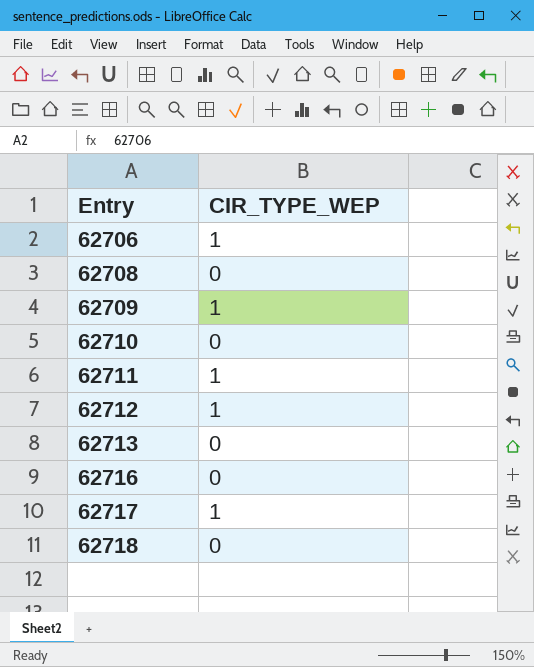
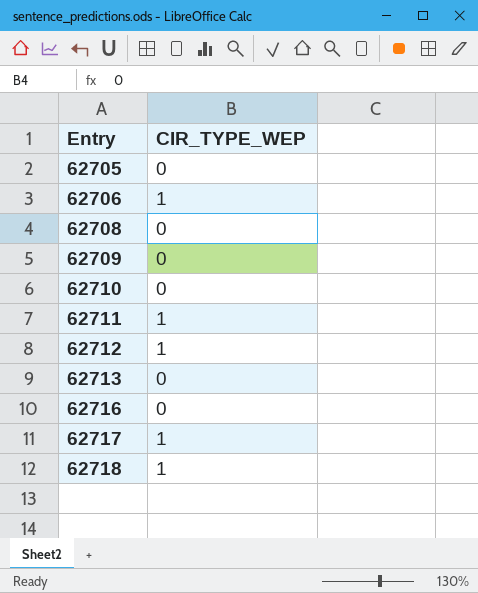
row 62705: none -> 0
62709 | CIR_TYPE_WEP: 1 -> 0
62718 | CIR_TYPE_WEP: 0 -> 1

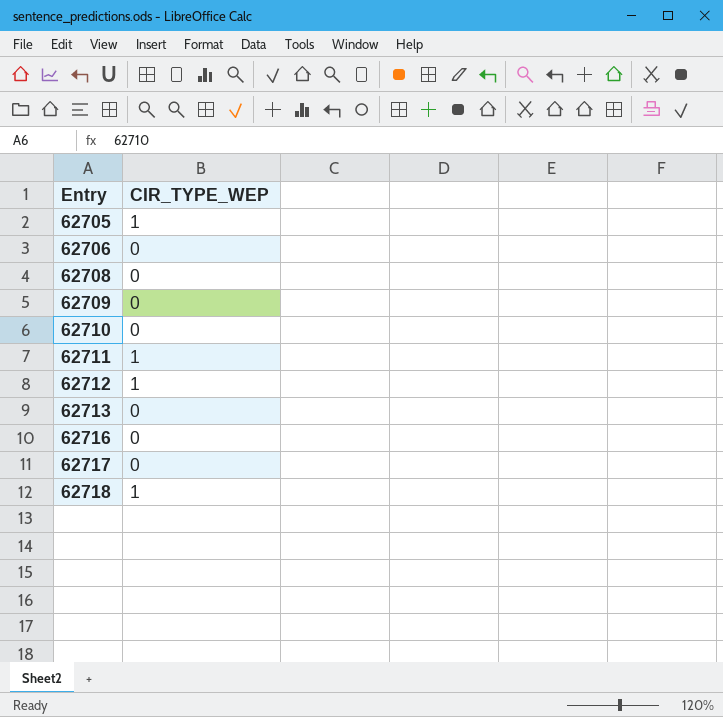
62705 | CIR_TYPE_WEP: 0 -> 1
62706 | CIR_TYPE_WEP: 1 -> 0
62717 | CIR_TYPE_WEP: 1 -> 0

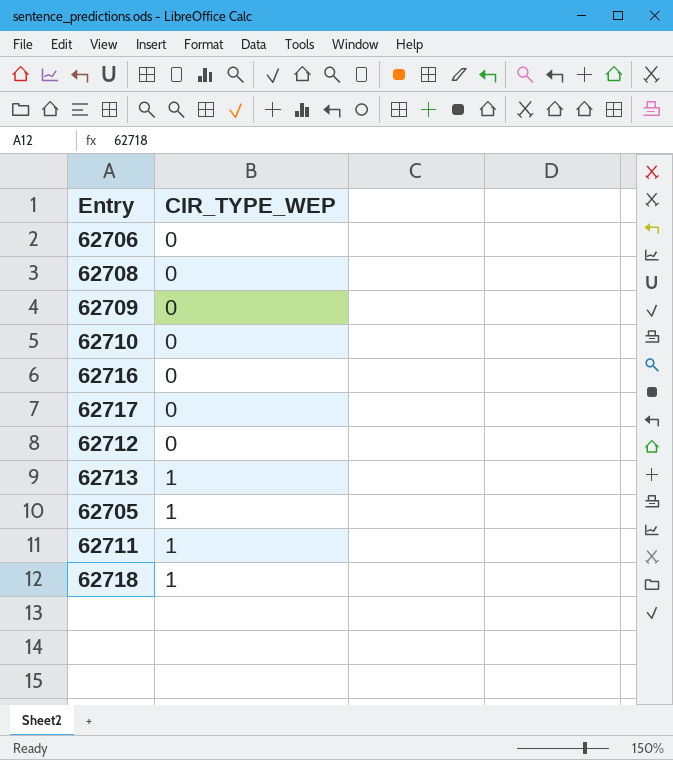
row order: Entry ascending -> CIR_TYPE_WEP ascending
62712 | CIR_TYPE_WEP: 1 -> 0
62713 | CIR_TYPE_WEP: 0 -> 1

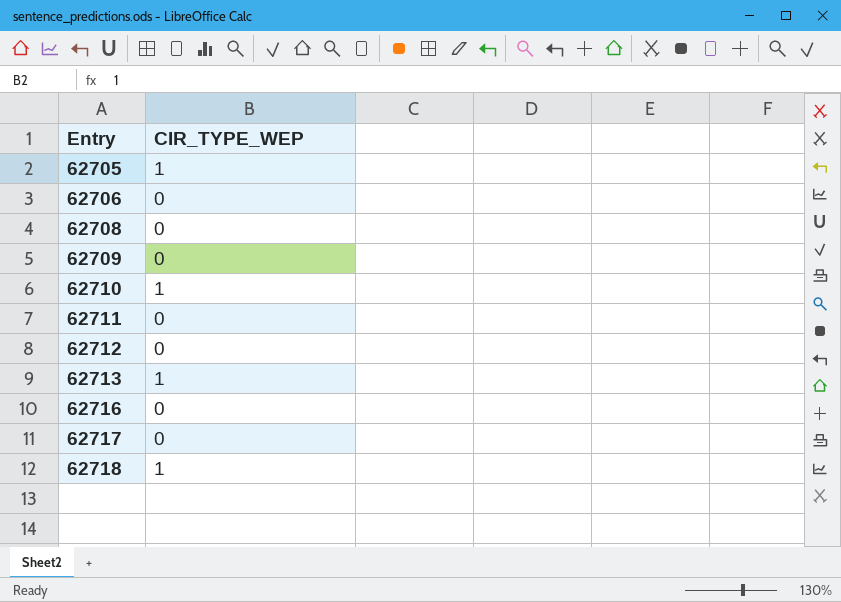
row order: CIR_TYPE_WEP ascending -> Entry ascending
62710 | CIR_TYPE_WEP: 0 -> 1
62711 | CIR_TYPE_WEP: 1 -> 0

